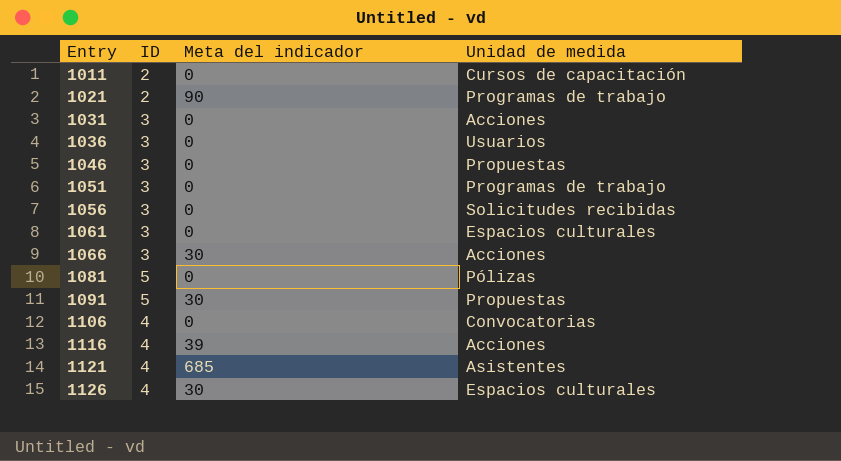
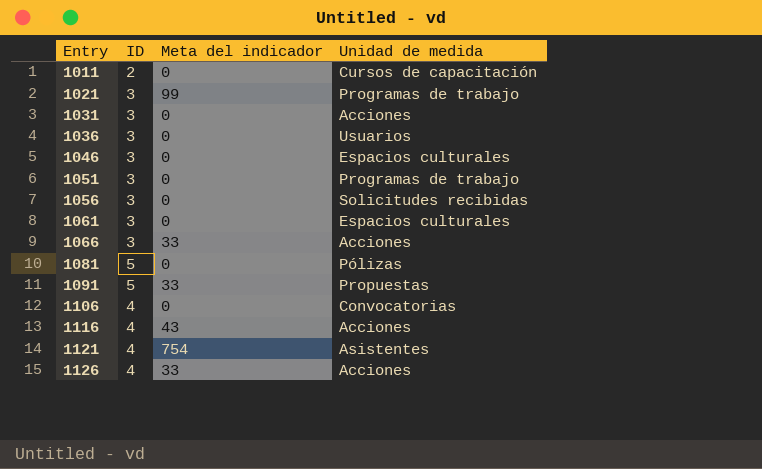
1021 | ID: 2 -> 3
1021 | Meta del indicador: 90 -> 99
1046 | Unidad de medida: Propuestas -> Espacios culturales
1066 | Meta del indicador: 30 -> 33
1091 | Meta del indicador: 30 -> 33
1116 | Meta del indicador: 39 -> 43
1121 | Meta del indicador: 685 -> 754
1126 | Meta del indicador: 30 -> 33
1126 | Unidad de medida: Espacios culturales -> Acciones

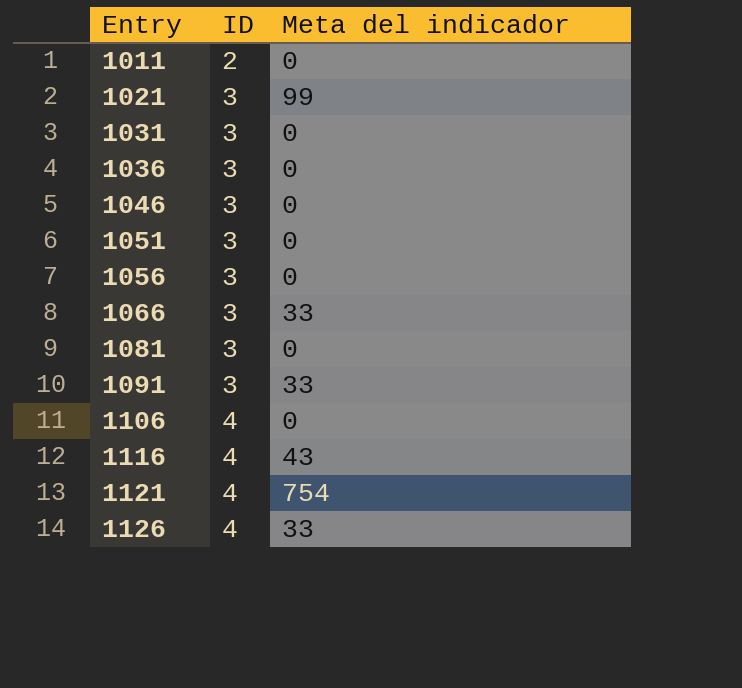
column Unidad de medida | position: 4 -> none
row 1061: 3 | 0 | Espacios culturales -> none
1081 | ID: 5 -> 3
1091 | ID: 5 -> 3

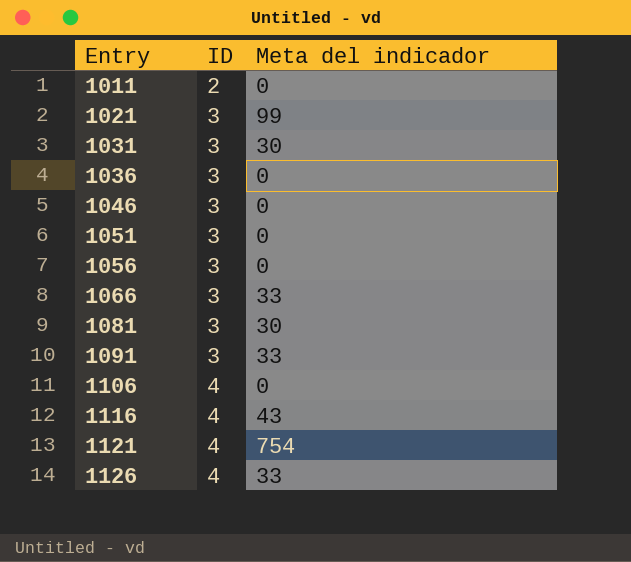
1031 | Meta del indicador: 0 -> 30
1081 | Meta del indicador: 0 -> 30

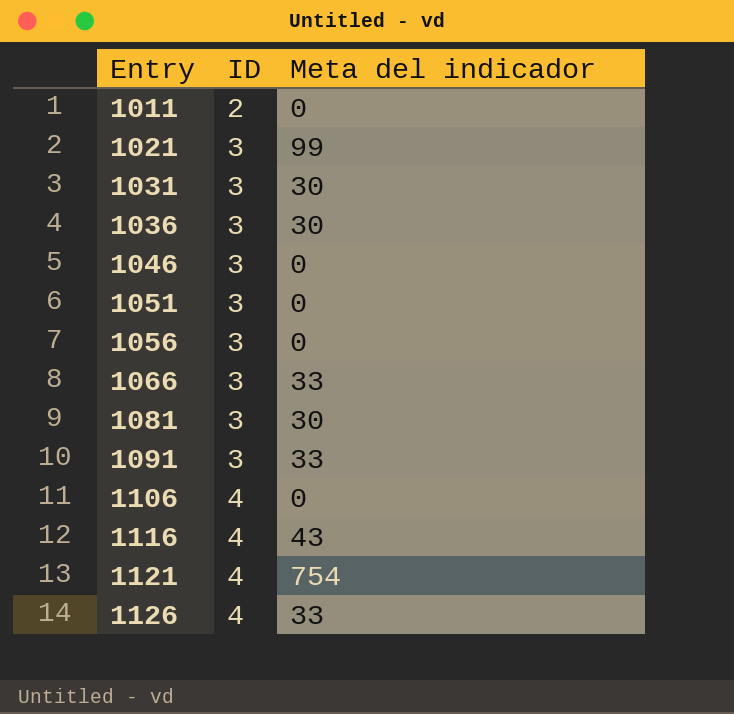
1036 | Meta del indicador: 0 -> 30

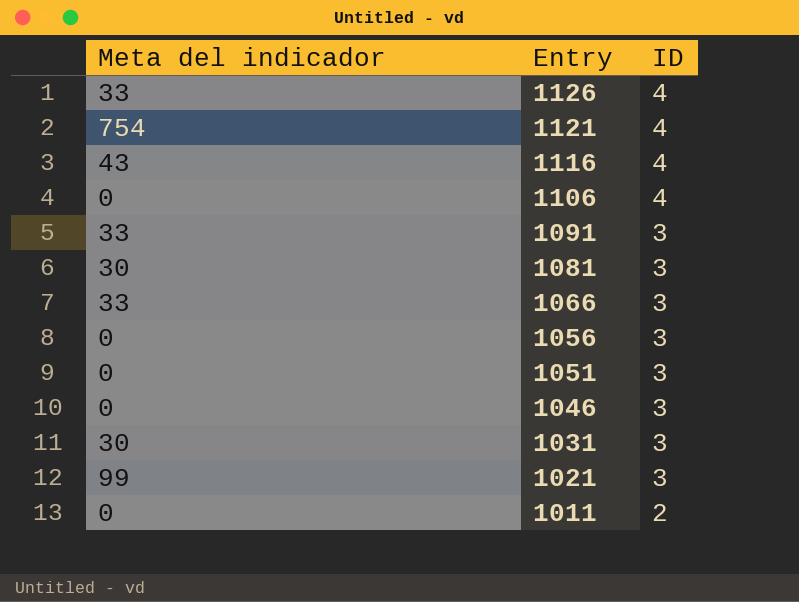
row order: Entry ascending -> Entry descending
column Meta del indicador | position: 3 -> 1
row 1036: 3 | 30 -> none

